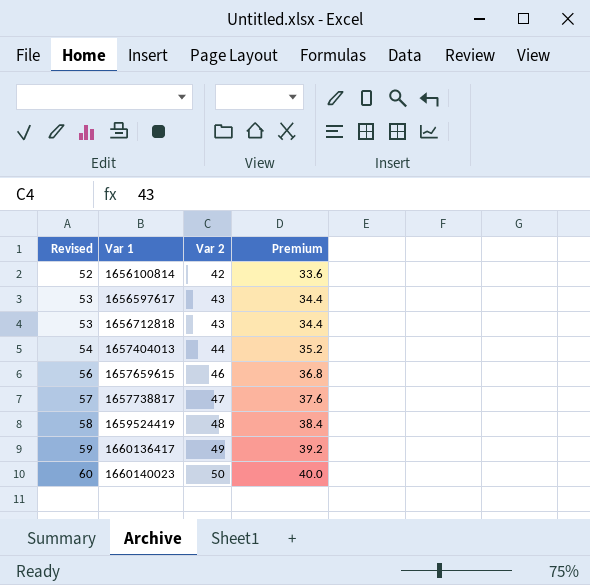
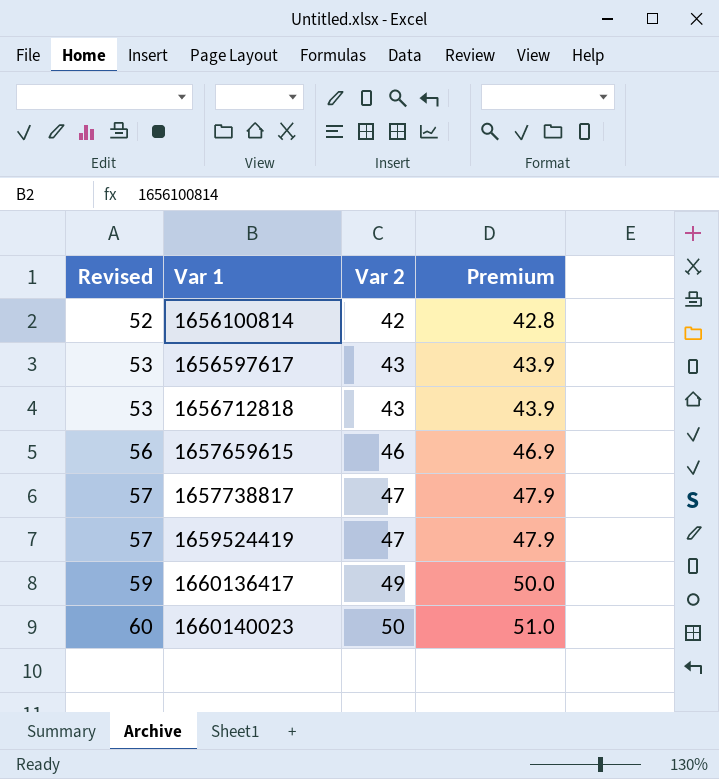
column Premium | formula: [Var 2] * 0.8 -> [Var 2] * 1.02
row 1657404013: 54 | 44 | 35.2 -> none
1659524419 | Revised: 58 -> 57
1659524419 | Var 2: 48 -> 47

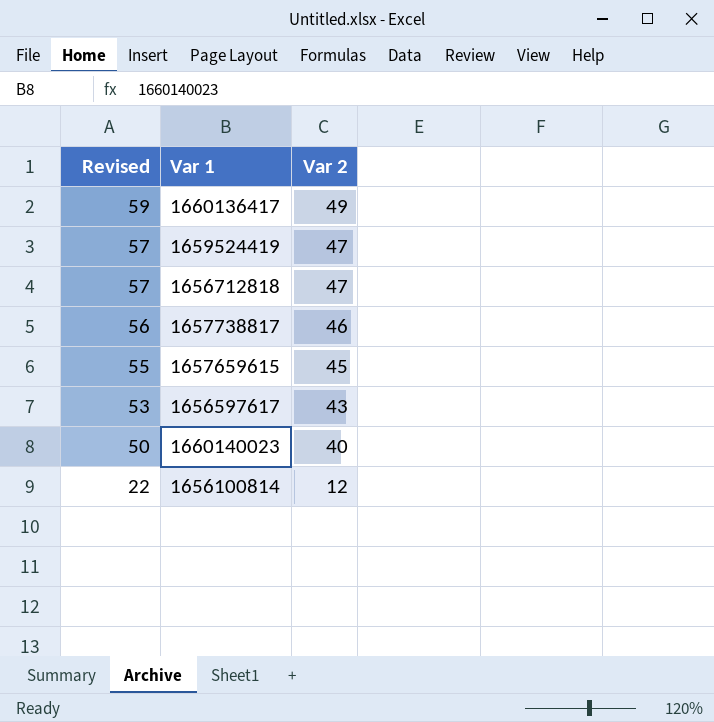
row order: Revised ascending -> Revised descending
column Premium | formula: [Var 2] * 1.02 -> none
1656712818 | Revised: 53 -> 57
1656712818 | Var 2: 43 -> 47
1657738817 | Revised: 57 -> 56
1657738817 | Var 2: 47 -> 46
1657659615 | Revised: 56 -> 55
1657659615 | Var 2: 46 -> 45
1660140023 | Revised: 60 -> 50
1660140023 | Var 2: 50 -> 40
1656100814 | Revised: 52 -> 22
1656100814 | Var 2: 42 -> 12

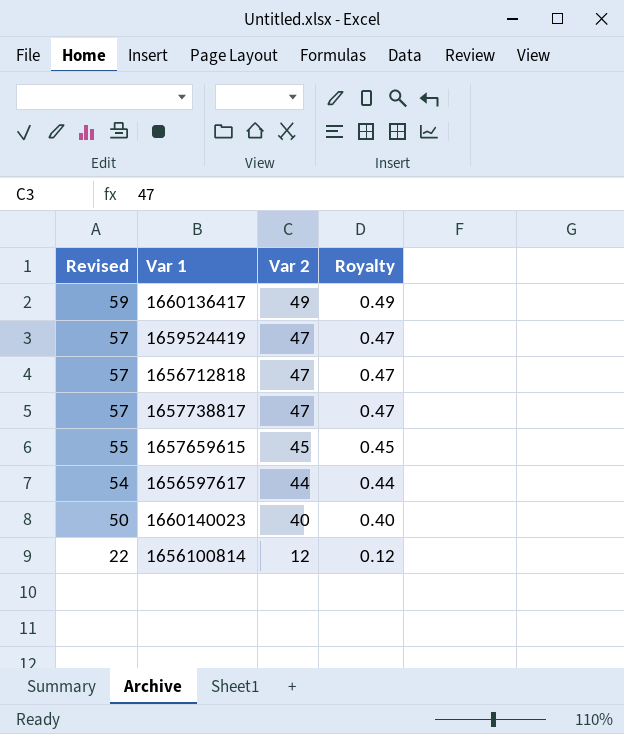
column Royalty | formula: none -> [Var 2] * 0.01
1657738817 | Revised: 56 -> 57
1657738817 | Var 2: 46 -> 47
1656597617 | Revised: 53 -> 54
1656597617 | Var 2: 43 -> 44

